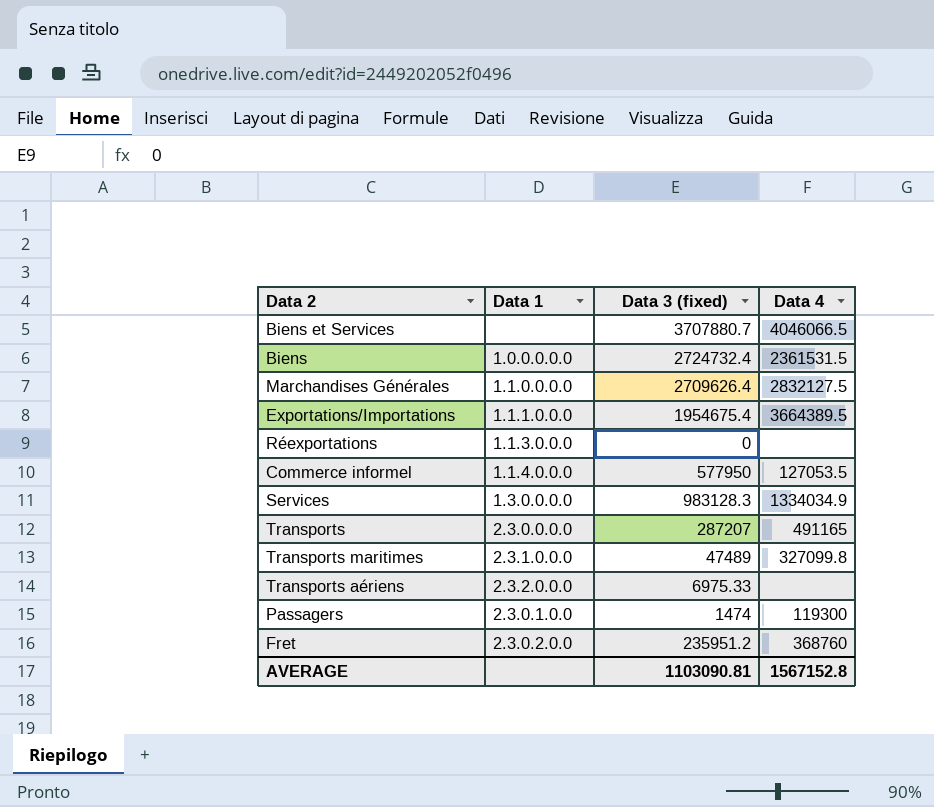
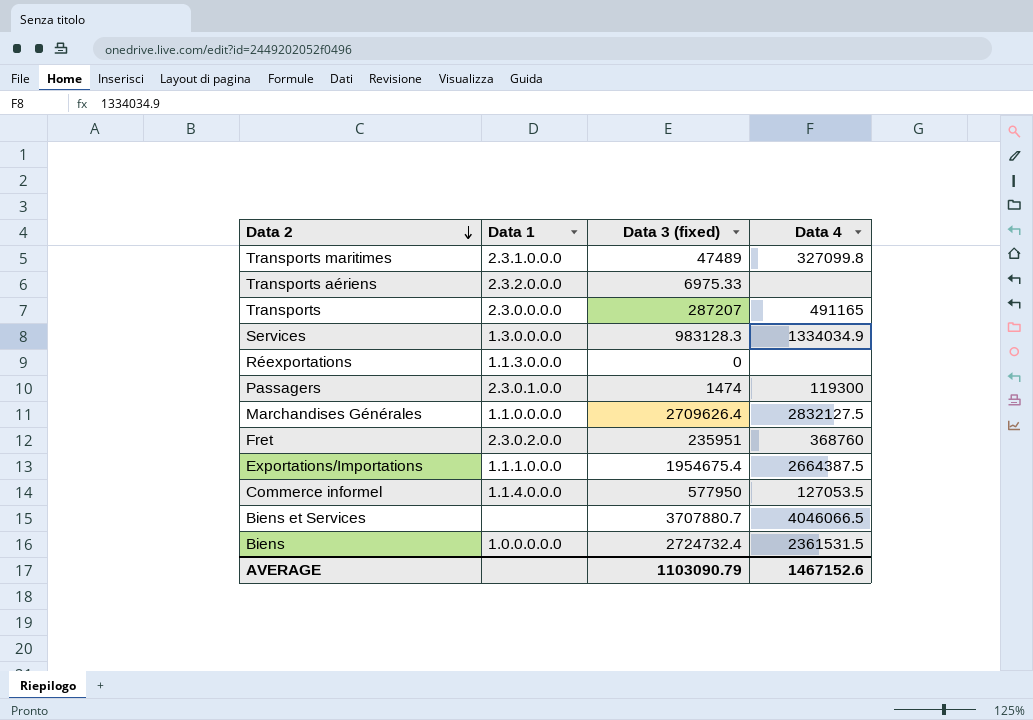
row order: none -> Data 2 descending
Fret | Data 3 (fixed): 235951.2 -> 235951
Exportations/Importations | Data 4: 3664389.5 -> 2664387.5
AVERAGE | Data 3 (fixed): 1103090.81 -> 1103090.79
AVERAGE | Data 4: 1567152.8 -> 1467152.6

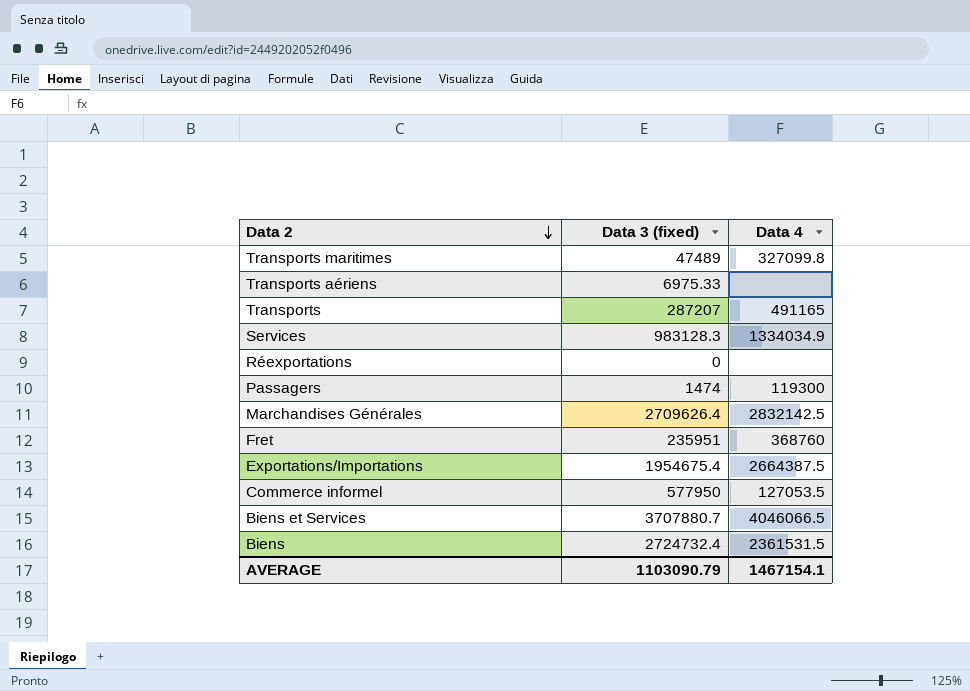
column Data 1 | position: 2 -> none
Marchandises Générales | Data 4: 2832127.5 -> 2832142.5
AVERAGE | Data 4: 1467152.6 -> 1467154.1

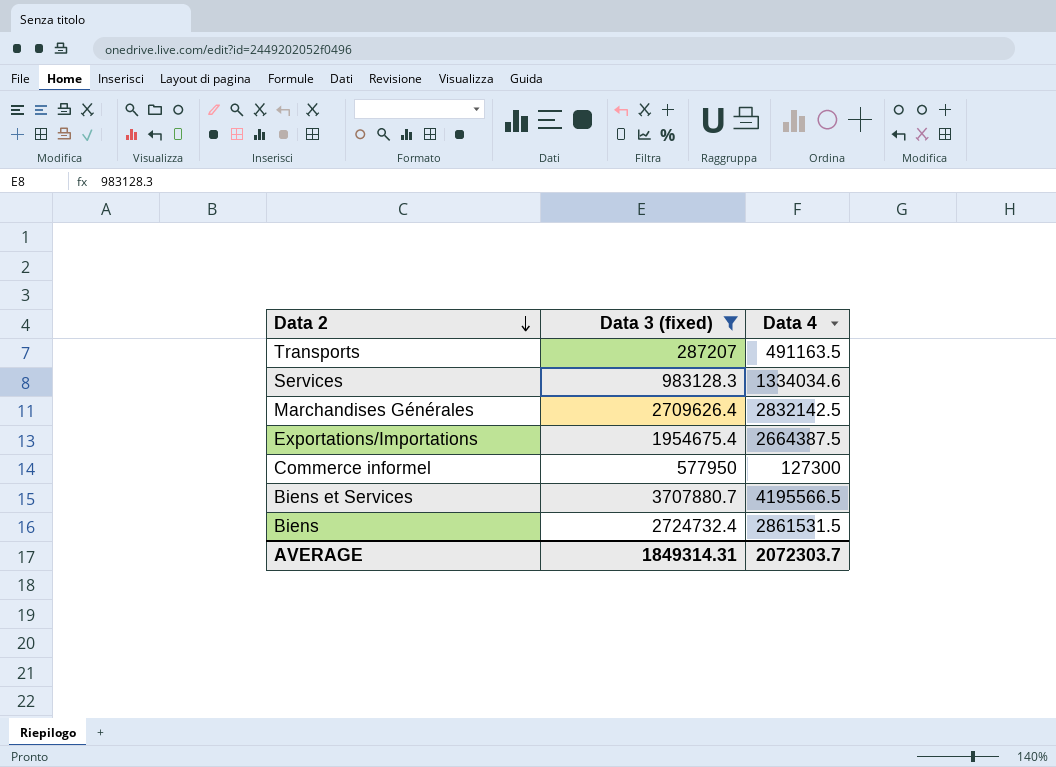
filter: none -> Data 3 (fixed) >= 287207
Transports | Data 4: 491165 -> 491163.5
Services | Data 4: 1334034.9 -> 1334034.6
Commerce informel | Data 4: 127053.5 -> 127300
Biens et Services | Data 4: 4046066.5 -> 4195566.5
Biens | Data 4: 2361531.5 -> 2861531.5
AVERAGE | Data 3 (fixed): 1103090.79 -> 1849314.31
AVERAGE | Data 4: 1467154.1 -> 2072303.7

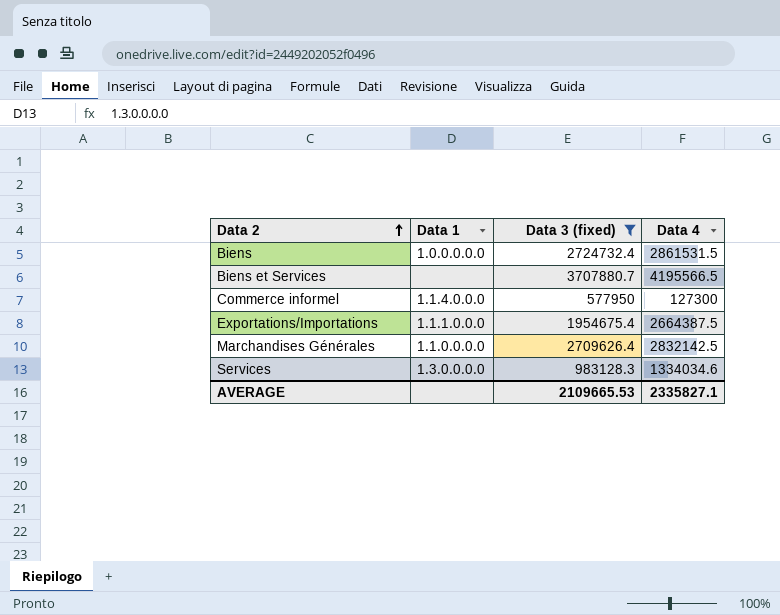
row order: Data 2 descending -> Data 2 ascending
column Data 1 | position: none -> 2
row Transports: 287207 | 491163.5 -> none
AVERAGE | Data 3 (fixed): 1849314.31 -> 2109665.53
AVERAGE | Data 4: 2072303.7 -> 2335827.1

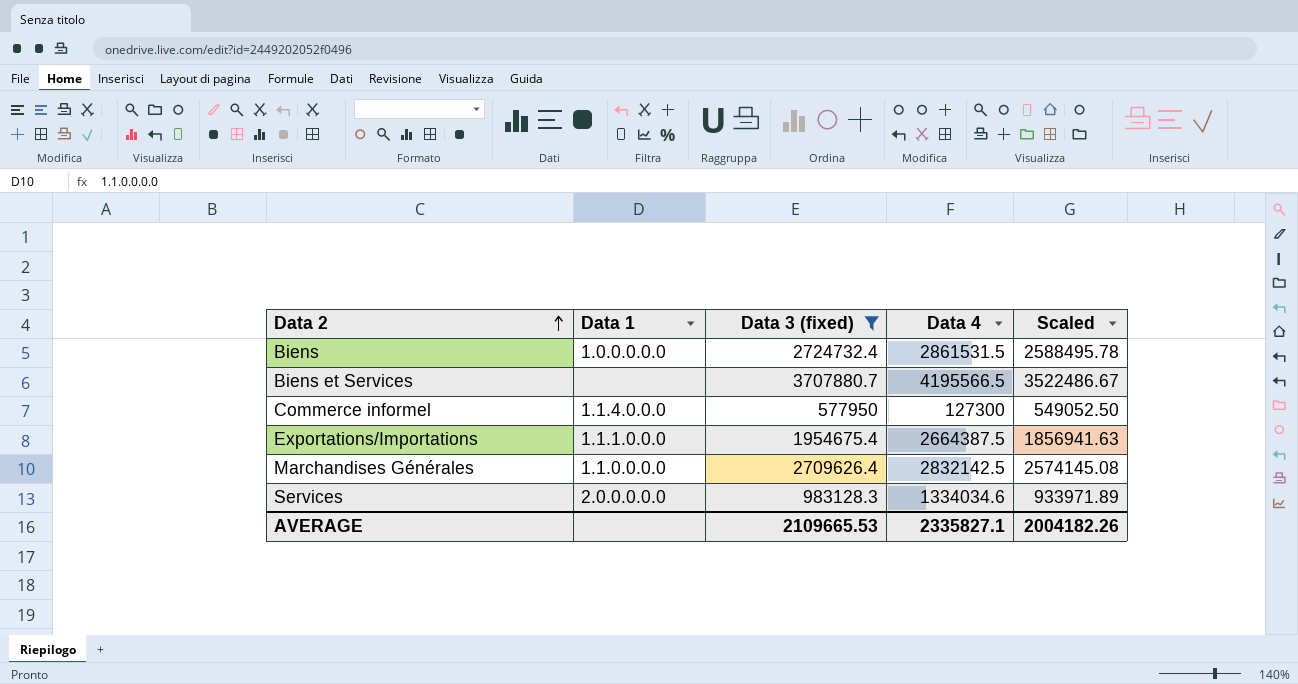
column Scaled | formula: none -> [Data 3 (fixed)] * 0.95
Services | Data 1: 1.3.0.0.0.0 -> 2.0.0.0.0.0

